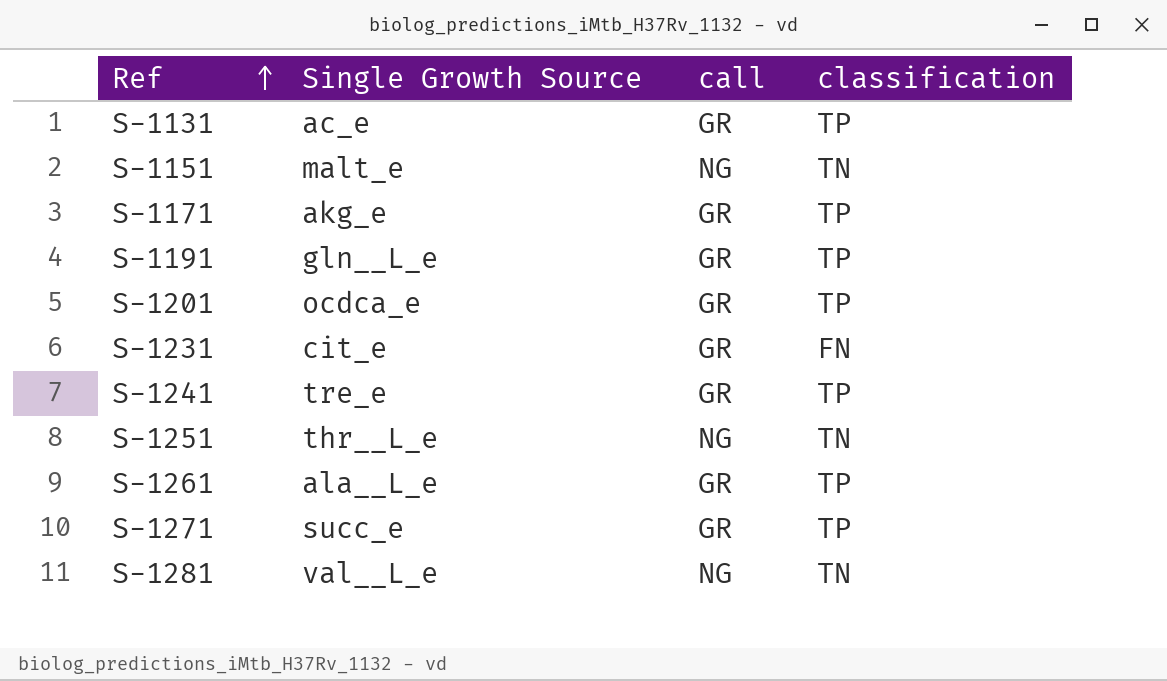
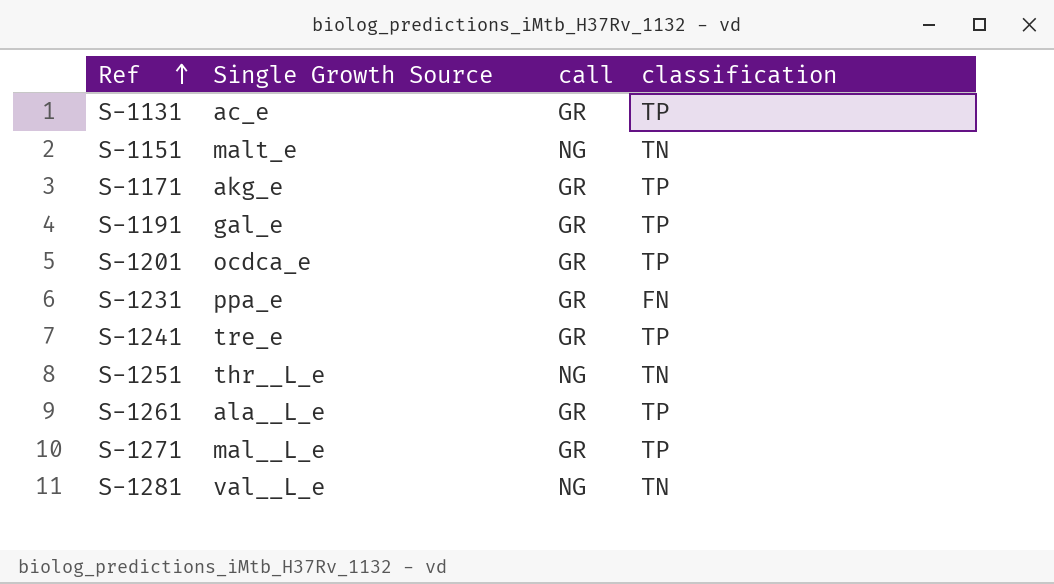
S-1191 | Single Growth Source: gln__L_e -> gal_e
S-1231 | Single Growth Source: cit_e -> ppa_e
S-1271 | Single Growth Source: succ_e -> mal__L_e

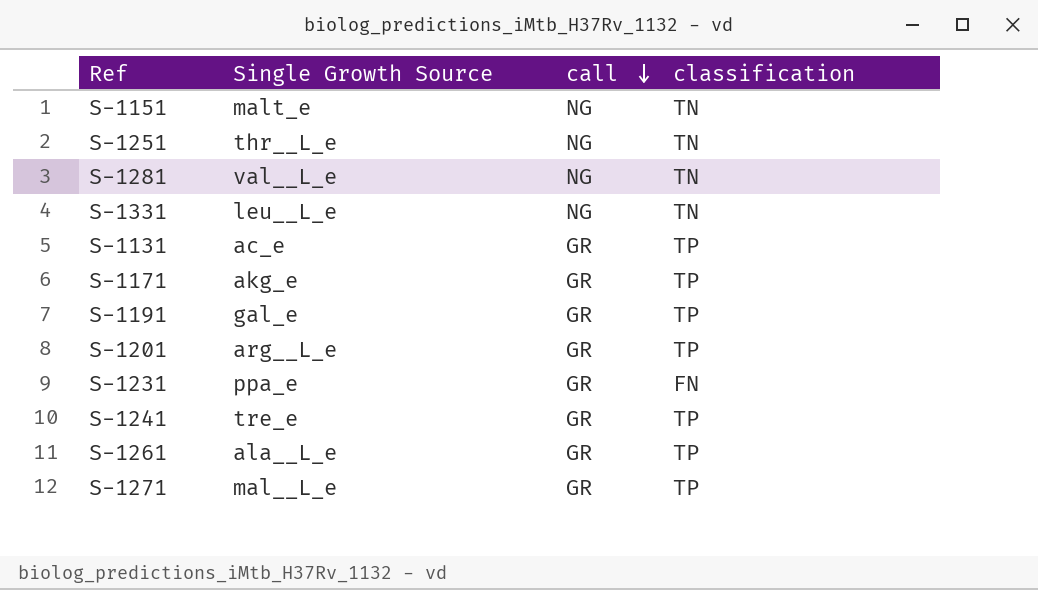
row order: Ref ascending -> call descending
row S-1331: none -> leu__L_e | NG | TN
S-1201 | Single Growth Source: ocdca_e -> arg__L_e

